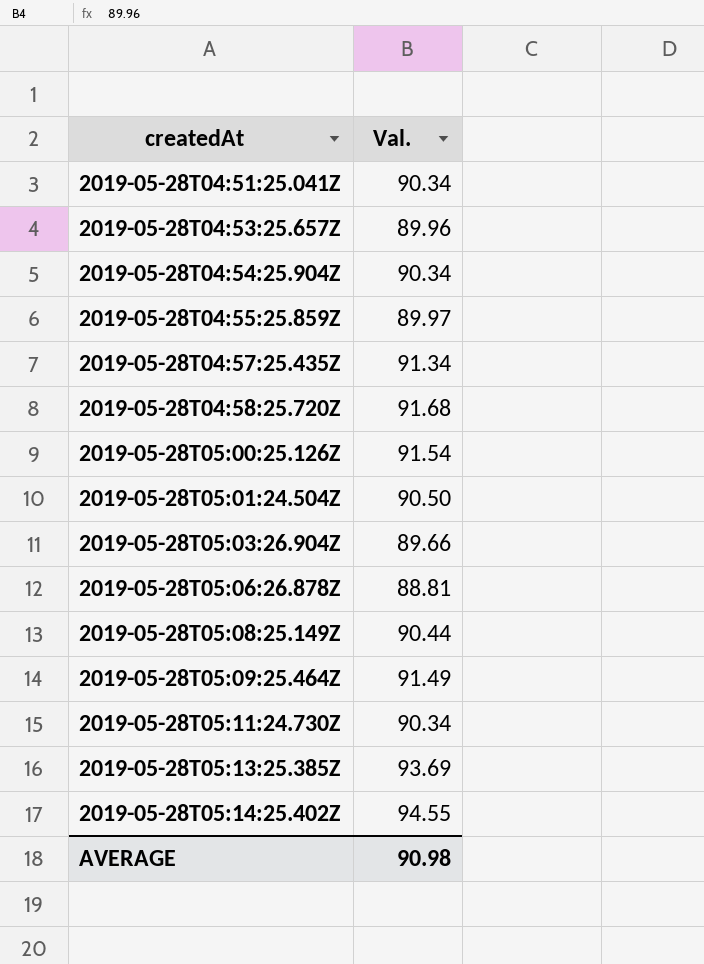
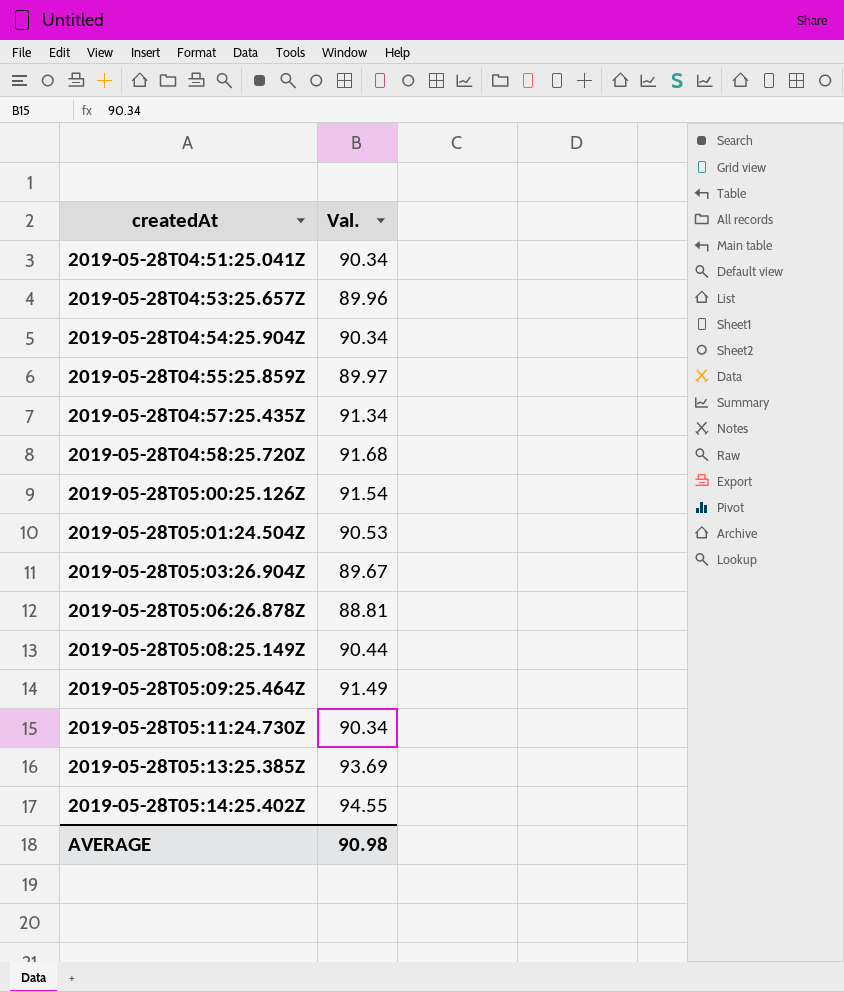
2019-05-28T05:01:24.504Z | Val.: 90.50 -> 90.53
2019-05-28T05:03:26.904Z | Val.: 89.66 -> 89.67

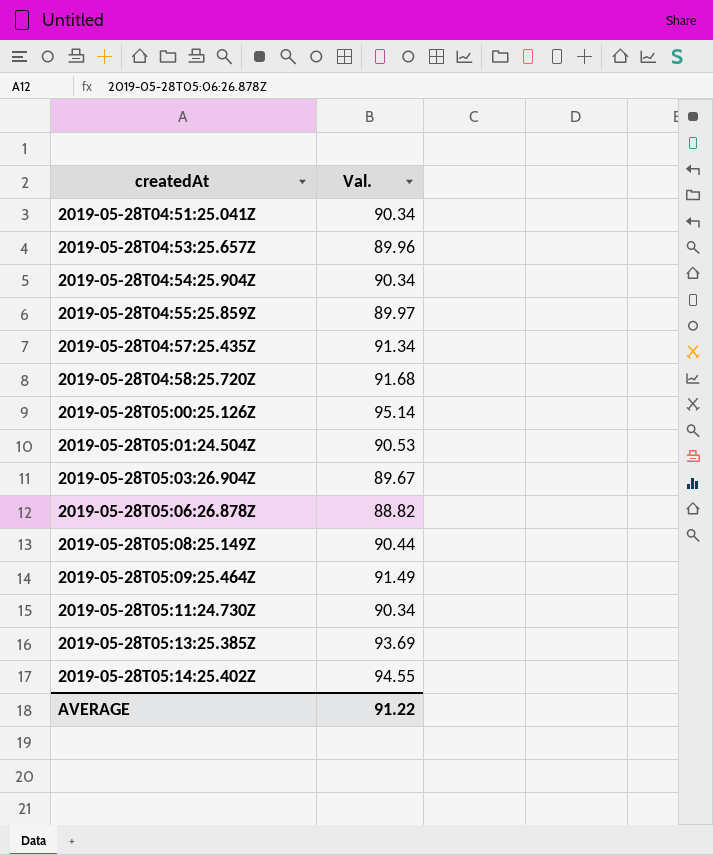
2019-05-28T05:00:25.126Z | Val.: 91.54 -> 95.14
2019-05-28T05:06:26.878Z | Val.: 88.81 -> 88.82
AVERAGE | Val.: 90.98 -> 91.22

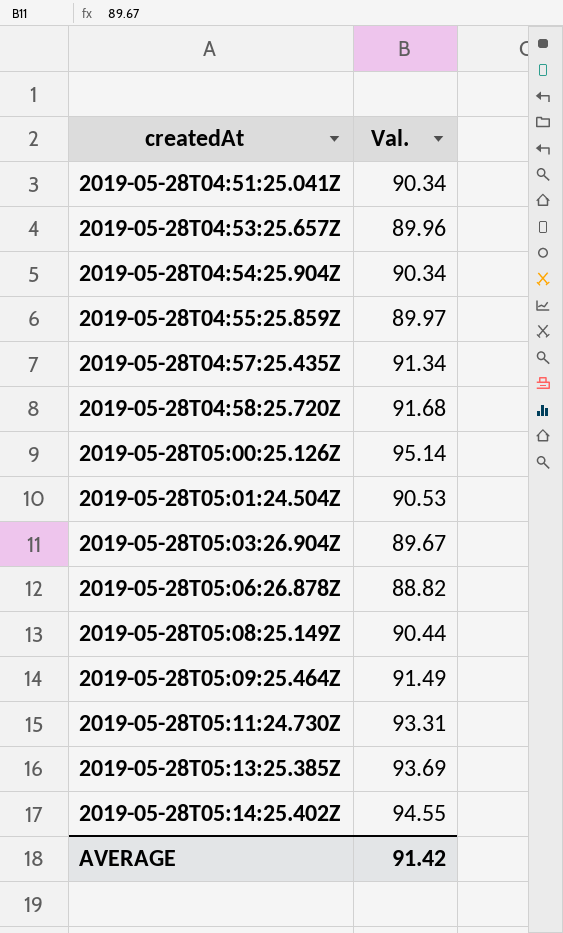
2019-05-28T05:11:24.730Z | Val.: 90.34 -> 93.31
AVERAGE | Val.: 91.22 -> 91.42

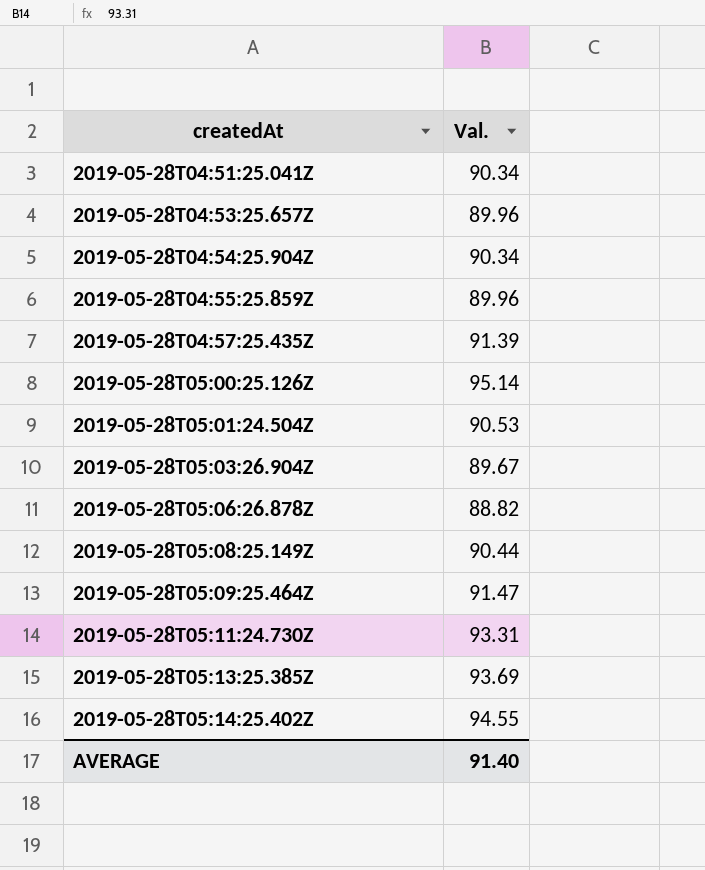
row 2019-05-28T04:58:25.720Z: 91.68 -> none
2019-05-28T04:55:25.859Z | Val.: 89.97 -> 89.96
2019-05-28T04:57:25.435Z | Val.: 91.34 -> 91.39
2019-05-28T05:09:25.464Z | Val.: 91.49 -> 91.47
AVERAGE | Val.: 91.42 -> 91.40

